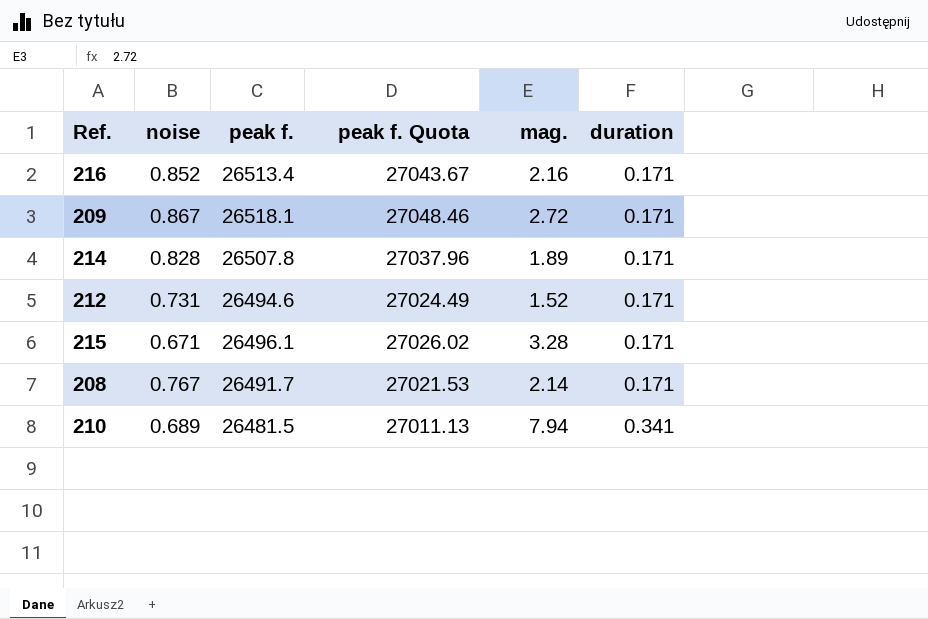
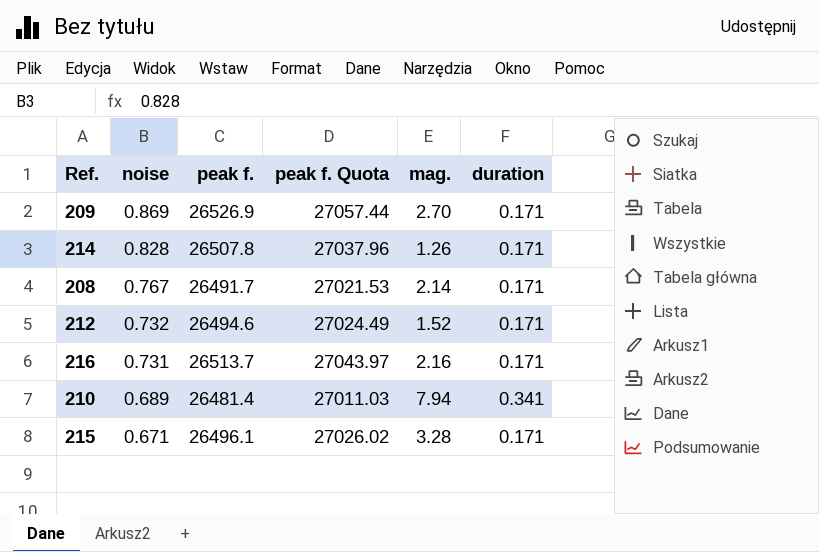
row order: duration ascending -> noise descending
209 | noise: 0.867 -> 0.869
209 | peak f.: 26518.1 -> 26526.9
209 | peak f. Quota: 27048.46 -> 27057.44
209 | mag.: 2.72 -> 2.70
214 | mag.: 1.89 -> 1.26
212 | noise: 0.731 -> 0.732
216 | noise: 0.852 -> 0.731
216 | peak f.: 26513.4 -> 26513.7
216 | peak f. Quota: 27043.67 -> 27043.97
210 | peak f.: 26481.5 -> 26481.4
210 | peak f. Quota: 27011.13 -> 27011.03

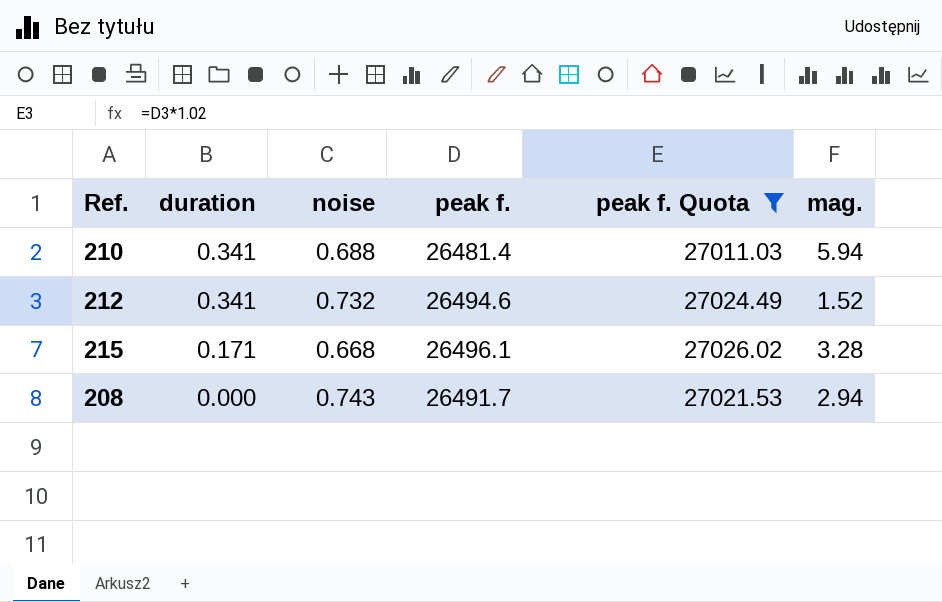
filter: none -> peak f. Quota <= 27026.02
row order: noise descending -> duration descending
column duration | position: 6 -> 2
210 | noise: 0.689 -> 0.688
210 | mag.: 7.94 -> 5.94
212 | duration: 0.171 -> 0.341
215 | noise: 0.671 -> 0.668
208 | duration: 0.171 -> 0.000
208 | noise: 0.767 -> 0.743
208 | mag.: 2.14 -> 2.94

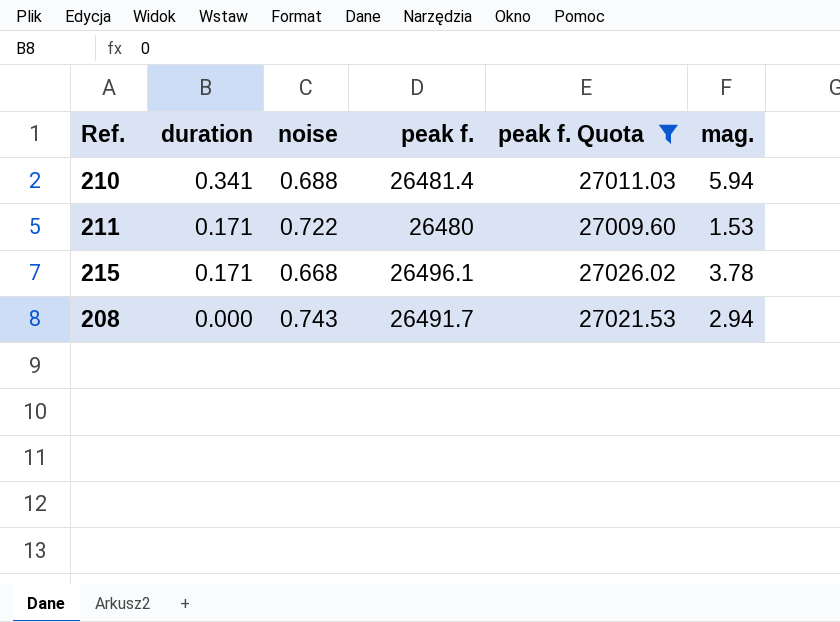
row 212: 0.341 | 0.732 | 26494.6 | 27024.49 | 1.52 -> none
row 211: none -> 0.171 | 0.722 | 26480 | 27009.60 | 1.53
215 | mag.: 3.28 -> 3.78

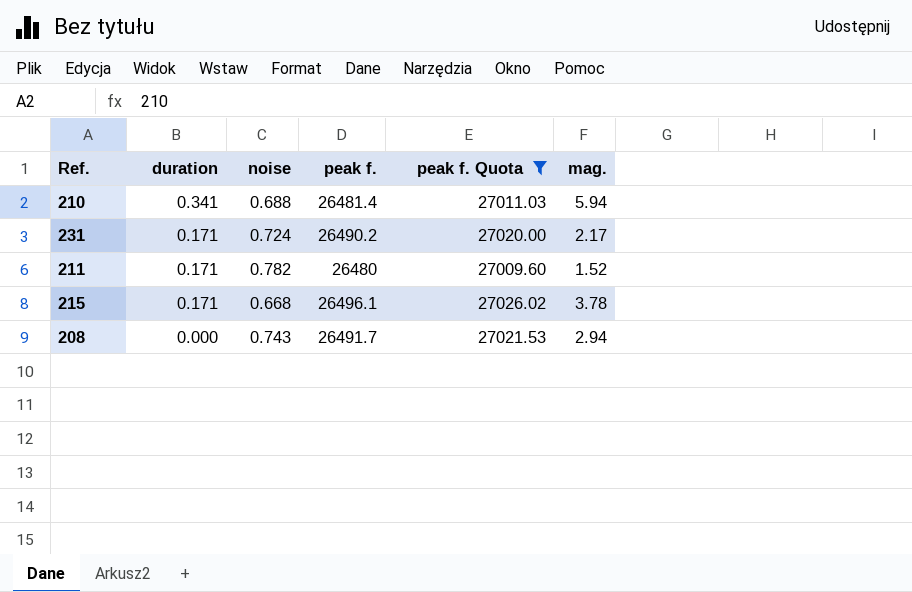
row 231: none -> 0.171 | 0.724 | 26490.2 | 27020.00 | 2.17
211 | noise: 0.722 -> 0.782
211 | mag.: 1.53 -> 1.52

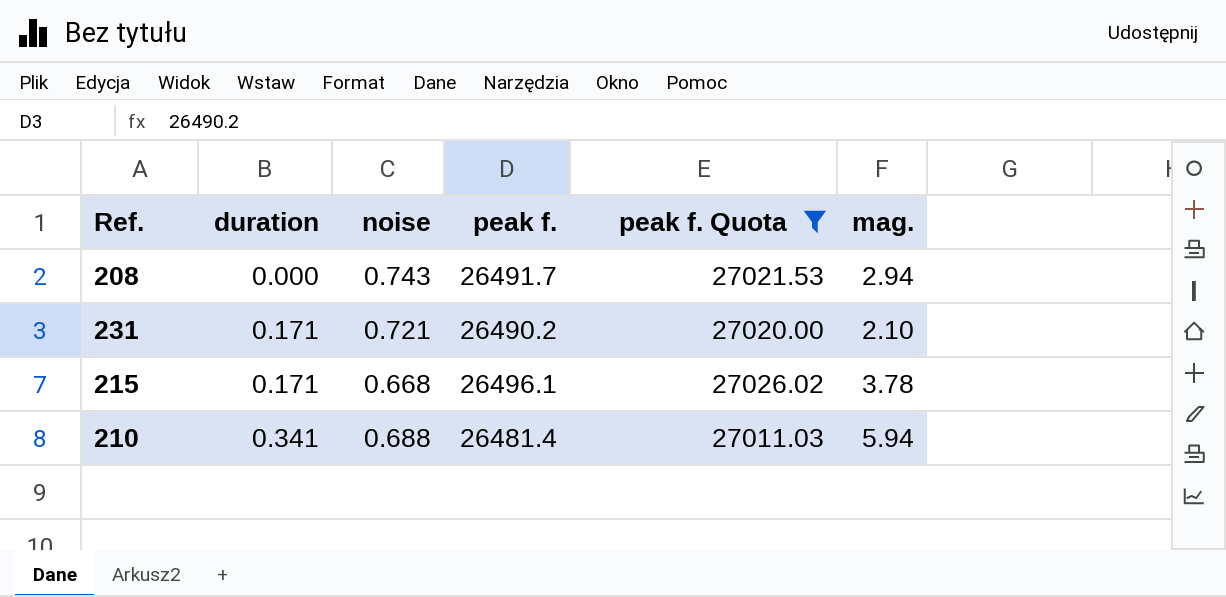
row order: duration descending -> duration ascending
row 211: 0.171 | 0.782 | 26480 | 27009.60 | 1.52 -> none
231 | noise: 0.724 -> 0.721
231 | mag.: 2.17 -> 2.10

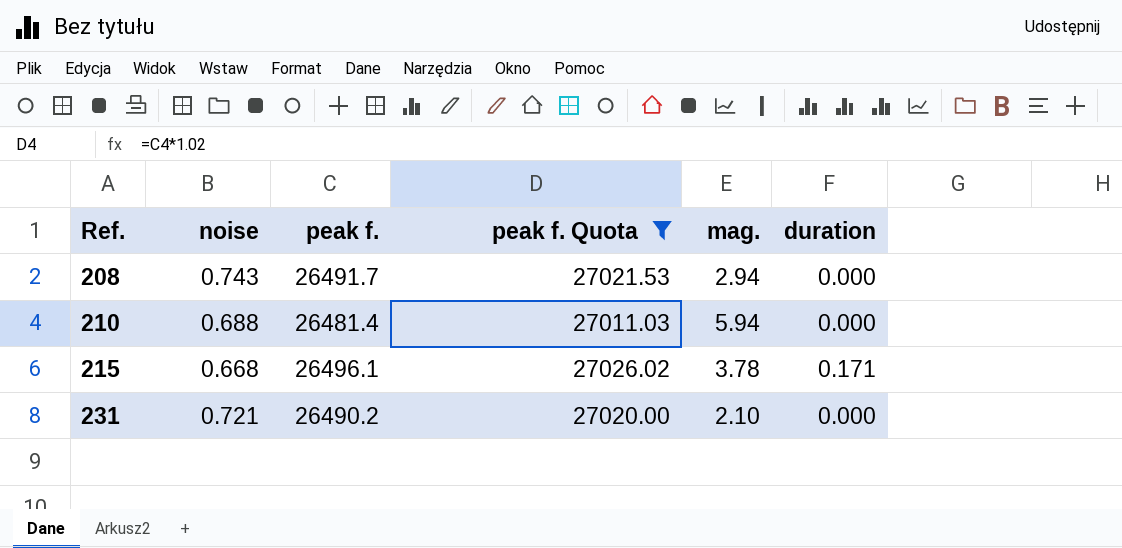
row order: duration ascending -> Ref. ascending
column duration | position: 2 -> 6
210 | duration: 0.341 -> 0.000
231 | duration: 0.171 -> 0.000

